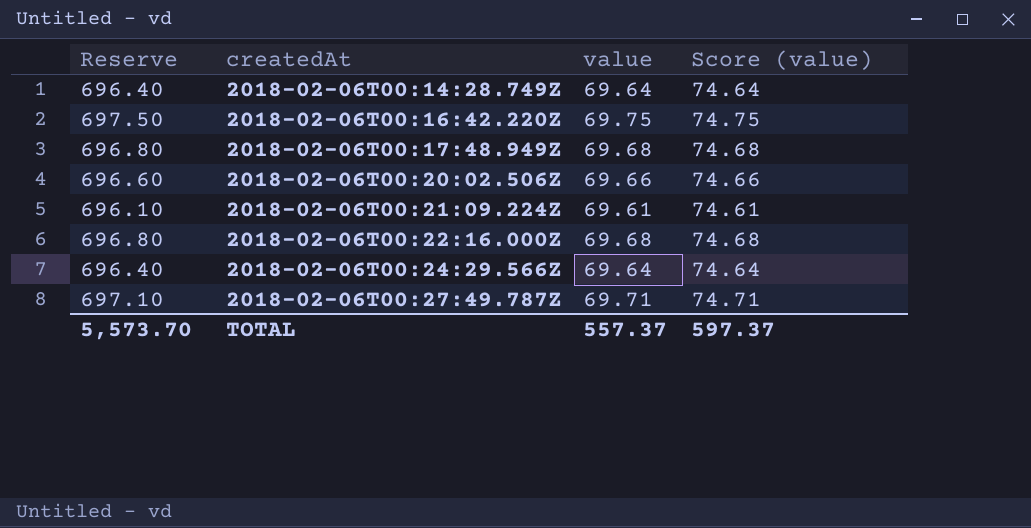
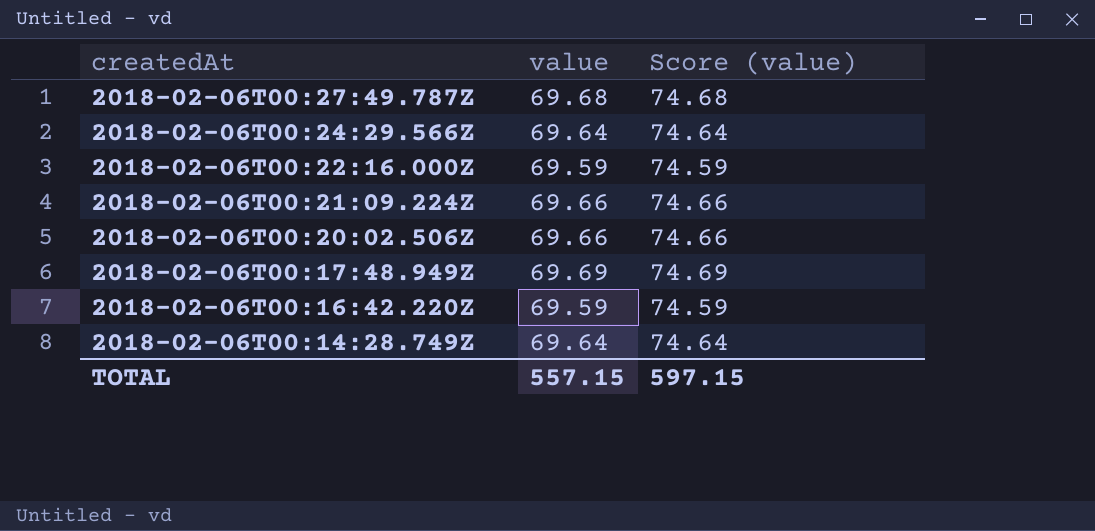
row order: createdAt ascending -> createdAt descending
column Reserve | formula: [value] * 10 -> none
2018-02-06T00:27:49.787Z | value: 69.71 -> 69.68
2018-02-06T00:27:49.787Z | Score (value): 74.71 -> 74.68
2018-02-06T00:22:16.000Z | value: 69.68 -> 69.59
2018-02-06T00:22:16.000Z | Score (value): 74.68 -> 74.59
2018-02-06T00:21:09.224Z | value: 69.61 -> 69.66
2018-02-06T00:21:09.224Z | Score (value): 74.61 -> 74.66
2018-02-06T00:17:48.949Z | value: 69.68 -> 69.69
2018-02-06T00:17:48.949Z | Score (value): 74.68 -> 74.69
2018-02-06T00:16:42.220Z | value: 69.75 -> 69.59
2018-02-06T00:16:42.220Z | Score (value): 74.75 -> 74.59
TOTAL | value: 557.37 -> 557.15
TOTAL | Score (value): 597.37 -> 597.15

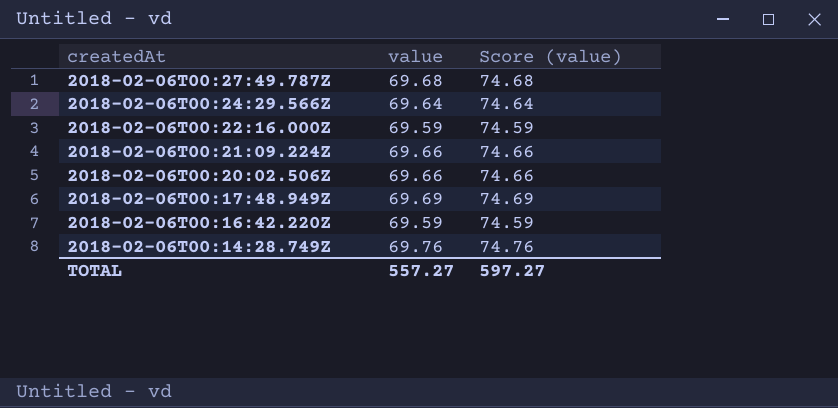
2018-02-06T00:14:28.749Z | value: 69.64 -> 69.76
2018-02-06T00:14:28.749Z | Score (value): 74.64 -> 74.76
TOTAL | value: 557.15 -> 557.27
TOTAL | Score (value): 597.15 -> 597.27

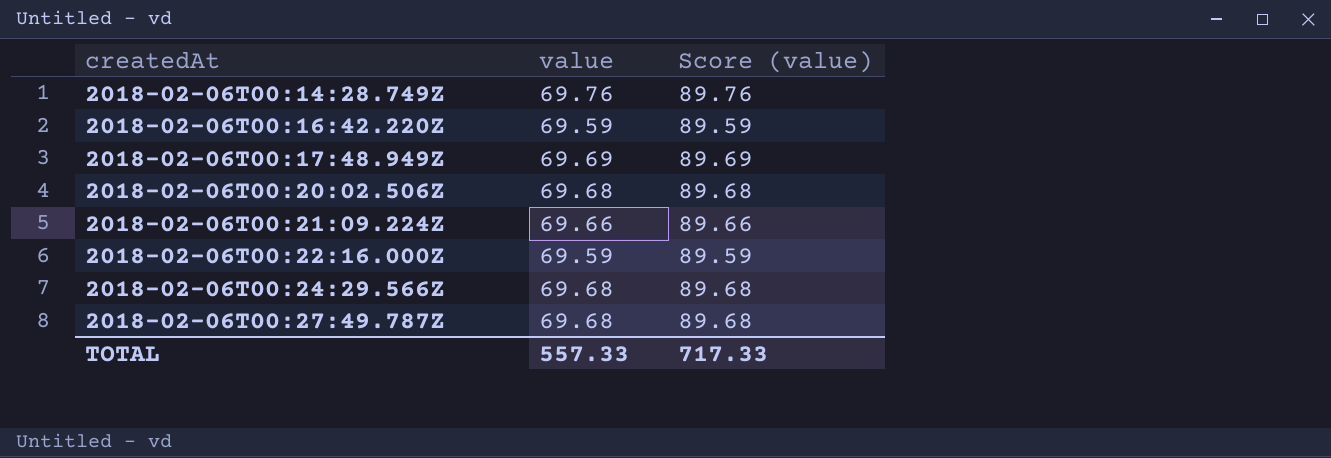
row order: createdAt descending -> createdAt ascending
column Score (value) | formula: [value] + 5 -> [value] + 20
2018-02-06T00:20:02.506Z | value: 69.66 -> 69.68
2018-02-06T00:24:29.566Z | value: 69.64 -> 69.68
TOTAL | value: 557.27 -> 557.33
TOTAL | Score (value): 597.27 -> 717.33

